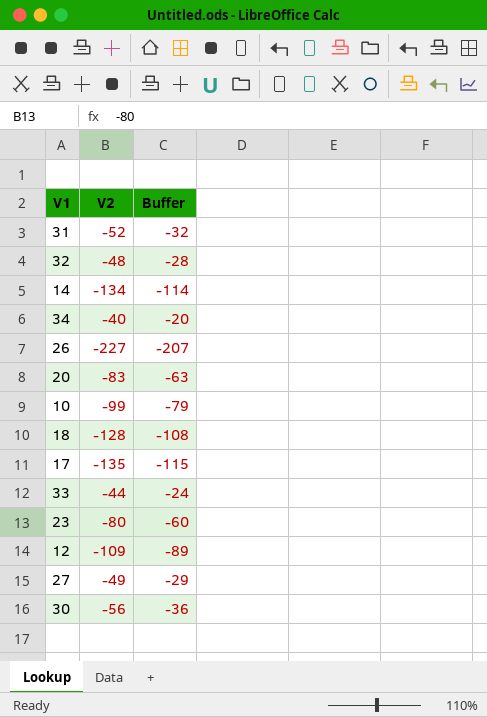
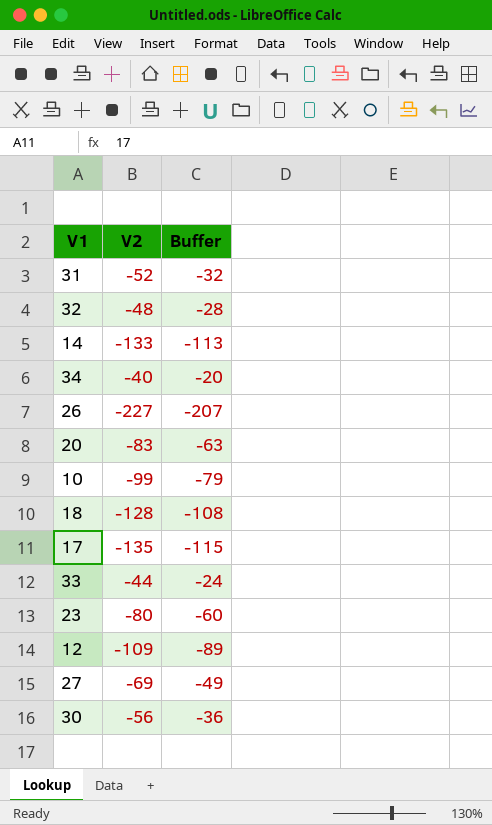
14 | V2: -134 -> -133
14 | Buffer: -114 -> -113
27 | V2: -49 -> -69
27 | Buffer: -29 -> -49

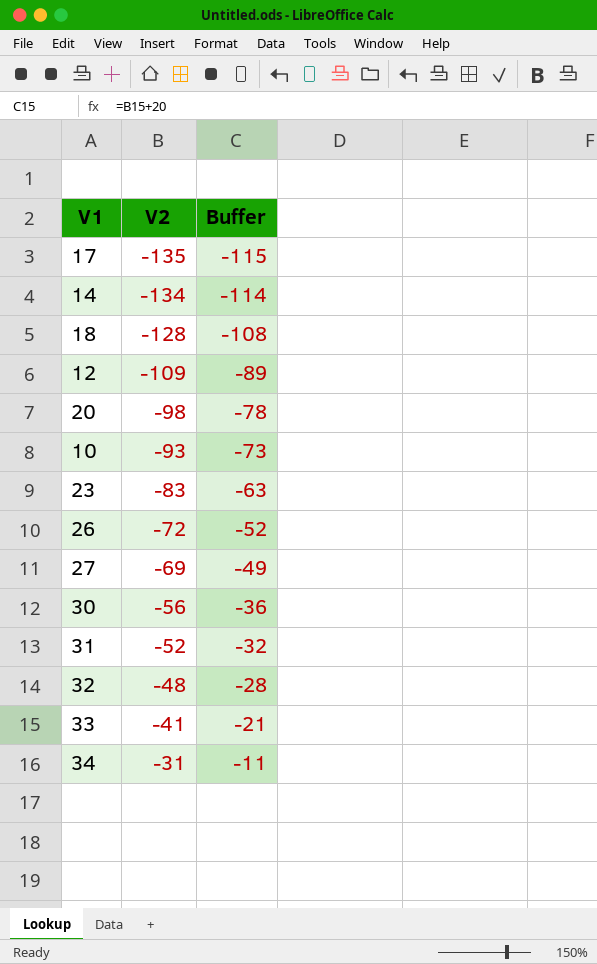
row order: none -> V2 ascending
14 | V2: -133 -> -134
14 | Buffer: -113 -> -114
20 | V2: -83 -> -98
20 | Buffer: -63 -> -78
10 | V2: -99 -> -93
10 | Buffer: -79 -> -73
23 | V2: -80 -> -83
23 | Buffer: -60 -> -63
26 | V2: -227 -> -72
26 | Buffer: -207 -> -52
33 | V2: -44 -> -41
33 | Buffer: -24 -> -21
34 | V2: -40 -> -31
34 | Buffer: -20 -> -11

